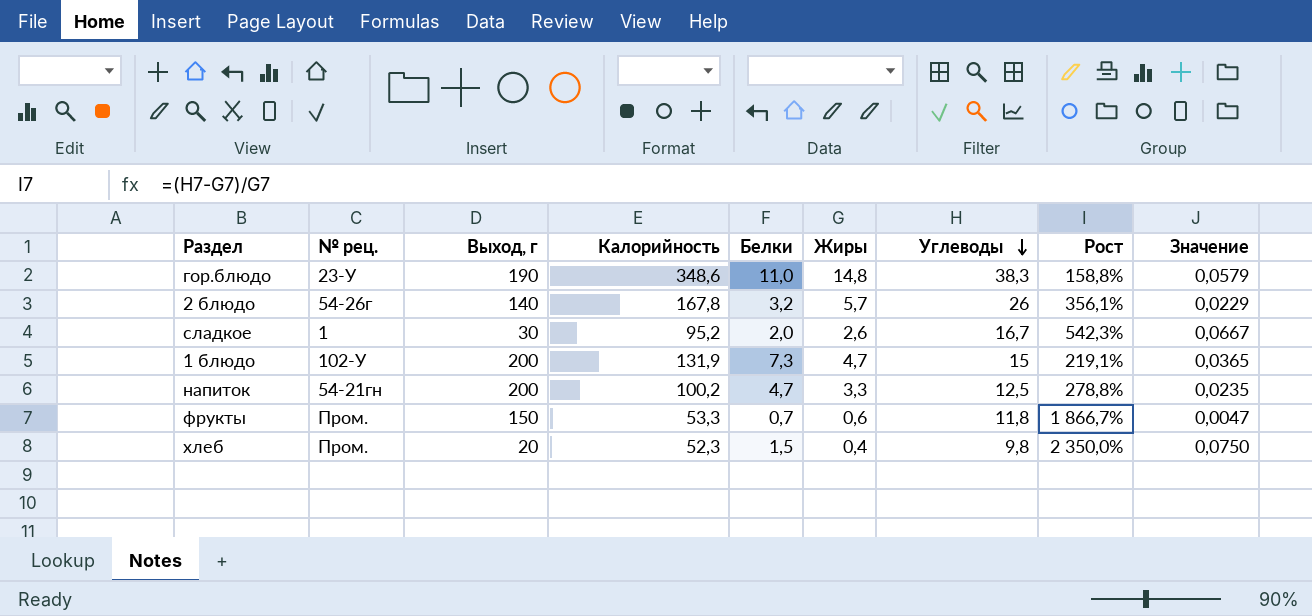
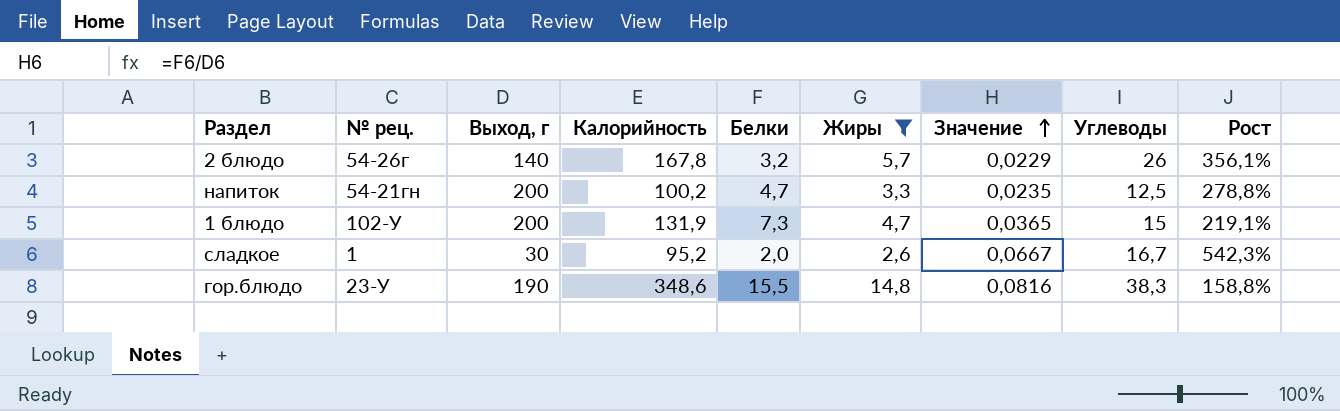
filter: none -> Жиры >= 2,6
row order: Углеводы descending -> Значение ascending
column Значение | position: 9 -> 7
гор.блюдо | Белки: 11,0 -> 15,5
гор.блюдо | Значение: 0,0579 -> 0,0816

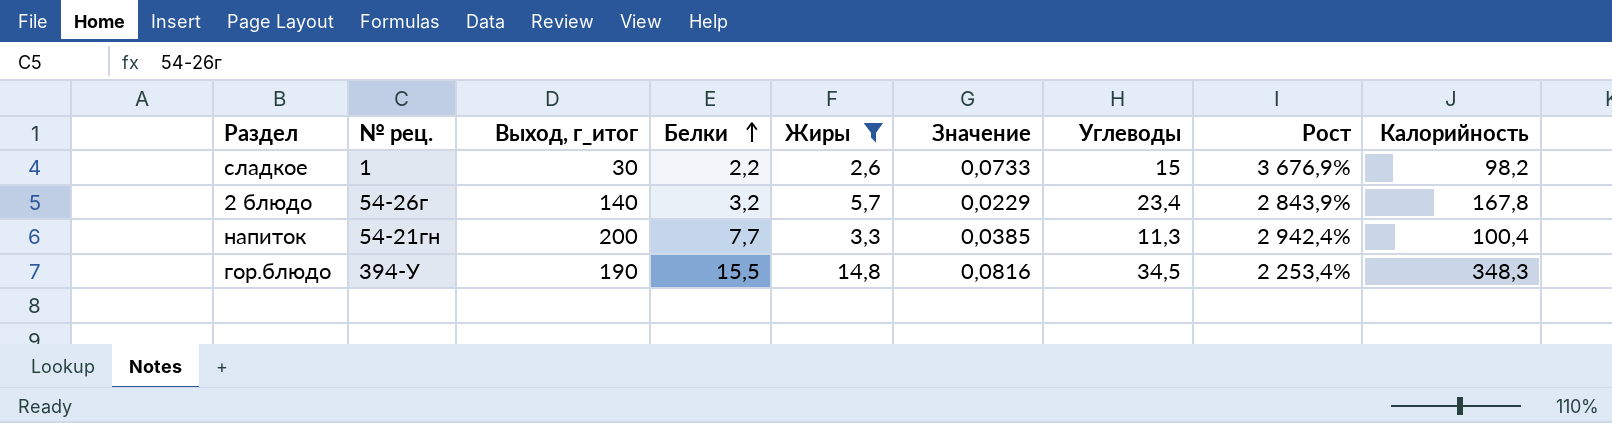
row order: Значение ascending -> Белки ascending
column name: Выход, г -> Выход, г_итог
column Рост | formula: ([Углеводы] - [Жиры]) / [Жиры] -> ([Калорийность] - [Жиры]) / [Жиры]
column Калорийность | position: 4 -> 9
row 1 блюдо: 102-У | 200 | 131,9 | 7,3 | 4,7 | 0,0365 | 15 | 219,1% -> none
сладкое | Белки: 2,0 -> 2,2
сладкое | Значение: 0,0667 -> 0,0733
сладкое | Углеводы: 16,7 -> 15
сладкое | Калорийность: 95,2 -> 98,2
2 блюдо | Углеводы: 26 -> 23,4
напиток | Белки: 4,7 -> 7,7
напиток | Значение: 0,0235 -> 0,0385
напиток | Углеводы: 12,5 -> 11,3
напиток | Калорийность: 100,2 -> 100,4
гор.блюдо | № рец.: 23-У -> 394-У
гор.блюдо | Углеводы: 38,3 -> 34,5
гор.блюдо | Калорийность: 348,6 -> 348,3

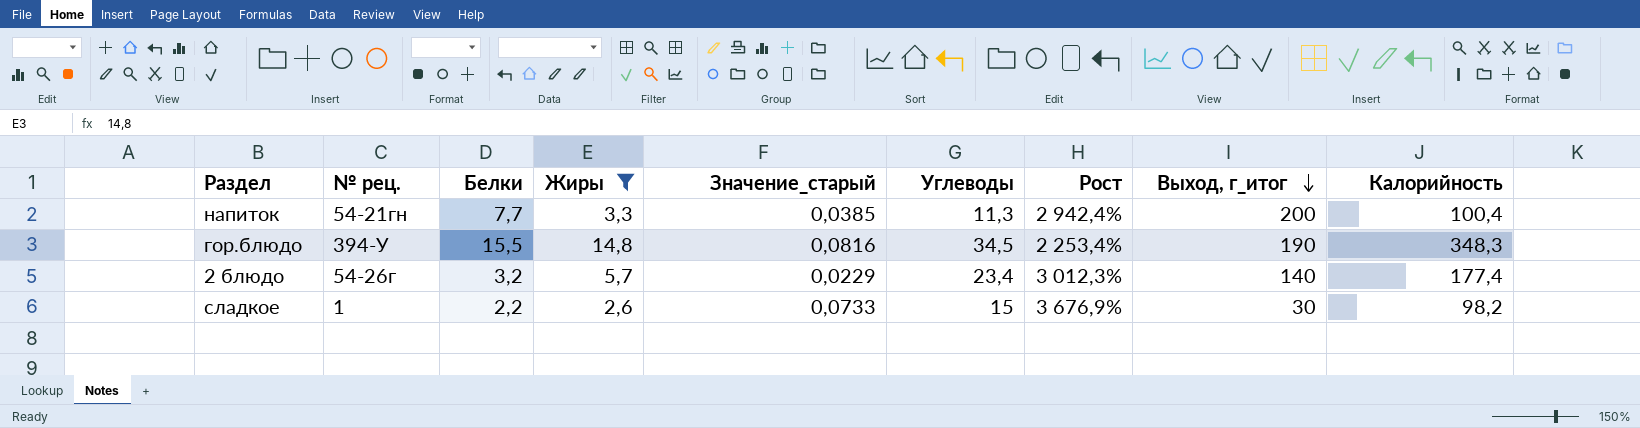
row order: Белки ascending -> Выход, г_итог descending
column name: Значение -> Значение_старый
column Выход, г_итог | position: 3 -> 8
2 блюдо | Рост: 2 843,9% -> 3 012,3%
2 блюдо | Калорийность: 167,8 -> 177,4

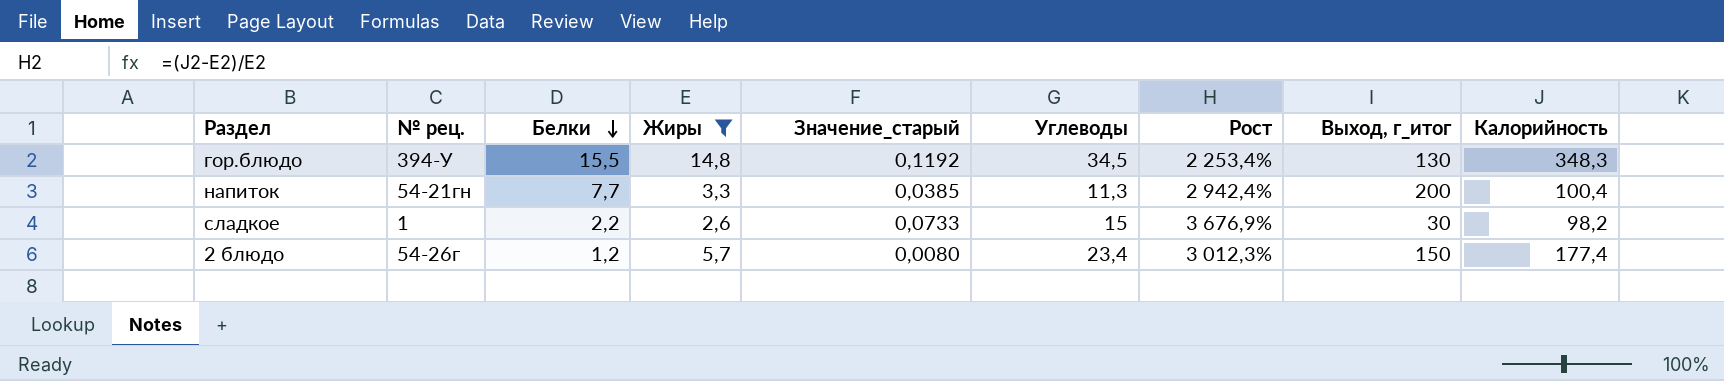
row order: Выход, г_итог descending -> Белки descending
гор.блюдо | Значение_старый: 0,0816 -> 0,1192
гор.блюдо | Выход, г_итог: 190 -> 130
2 блюдо | Белки: 3,2 -> 1,2
2 блюдо | Значение_старый: 0,0229 -> 0,0080
2 блюдо | Выход, г_итог: 140 -> 150

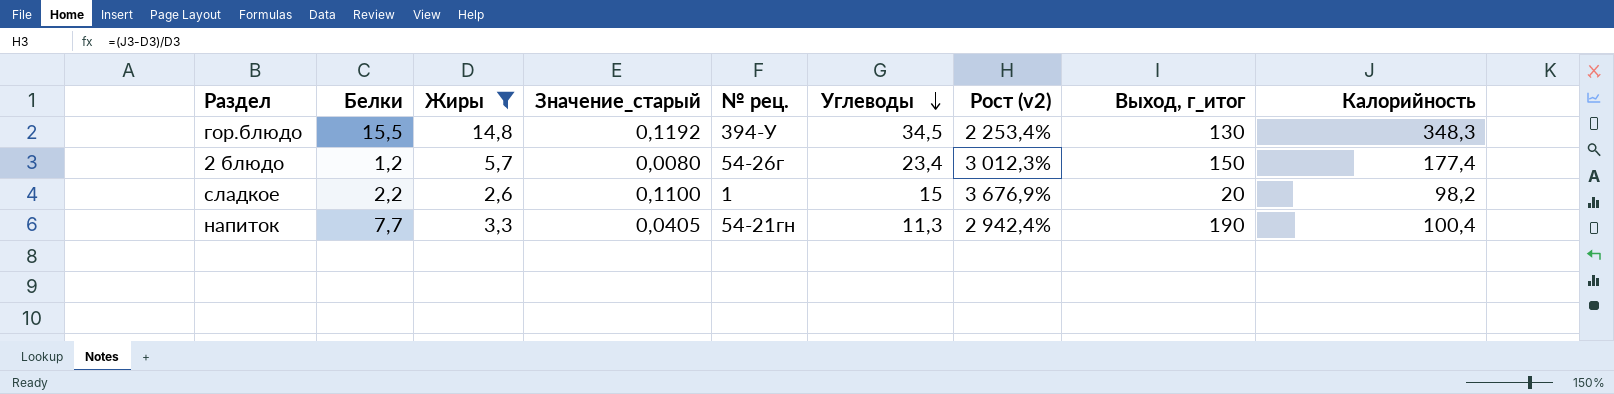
row order: Белки descending -> Углеводы descending
column № рец. | position: 2 -> 5
column name: Рост -> Рост (v2)
сладкое | Значение_старый: 0,0733 -> 0,1100
сладкое | Выход, г_итог: 30 -> 20
напиток | Значение_старый: 0,0385 -> 0,0405
напиток | Выход, г_итог: 200 -> 190

